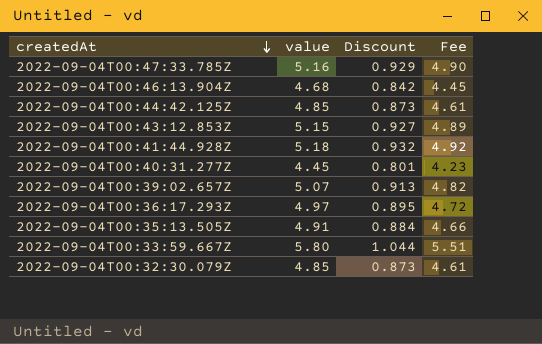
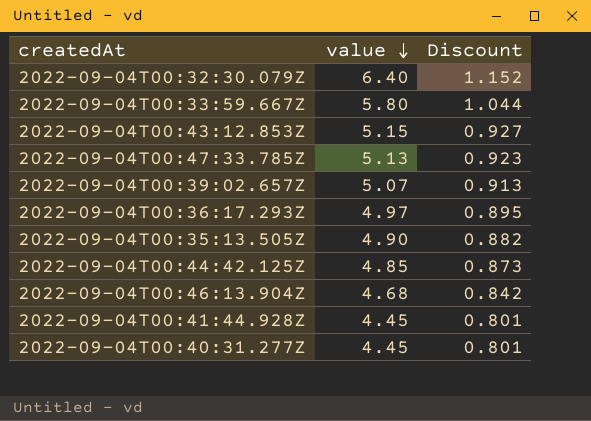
row order: createdAt descending -> value descending
column Fee | formula: [value] * 0.95 -> none
2022-09-04T00:32:30.079Z | value: 4.85 -> 6.40
2022-09-04T00:32:30.079Z | Discount: 0.873 -> 1.152
2022-09-04T00:47:33.785Z | value: 5.16 -> 5.13
2022-09-04T00:47:33.785Z | Discount: 0.929 -> 0.923
2022-09-04T00:35:13.505Z | value: 4.91 -> 4.90
2022-09-04T00:35:13.505Z | Discount: 0.884 -> 0.882
2022-09-04T00:41:44.928Z | value: 5.18 -> 4.45
2022-09-04T00:41:44.928Z | Discount: 0.932 -> 0.801

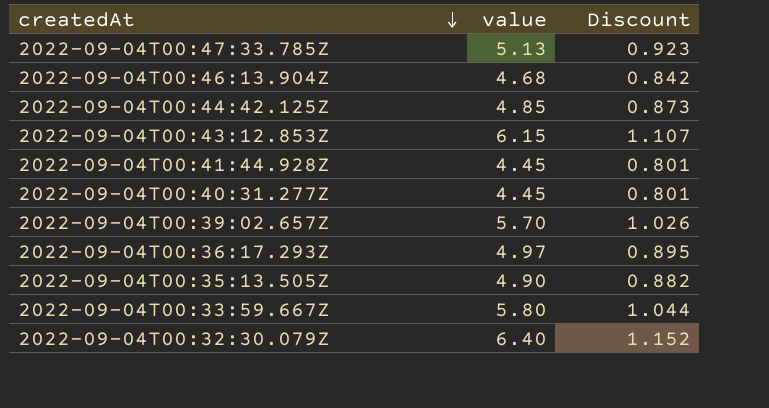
row order: value descending -> createdAt descending
2022-09-04T00:43:12.853Z | value: 5.15 -> 6.15
2022-09-04T00:43:12.853Z | Discount: 0.927 -> 1.107
2022-09-04T00:39:02.657Z | value: 5.07 -> 5.70
2022-09-04T00:39:02.657Z | Discount: 0.913 -> 1.026

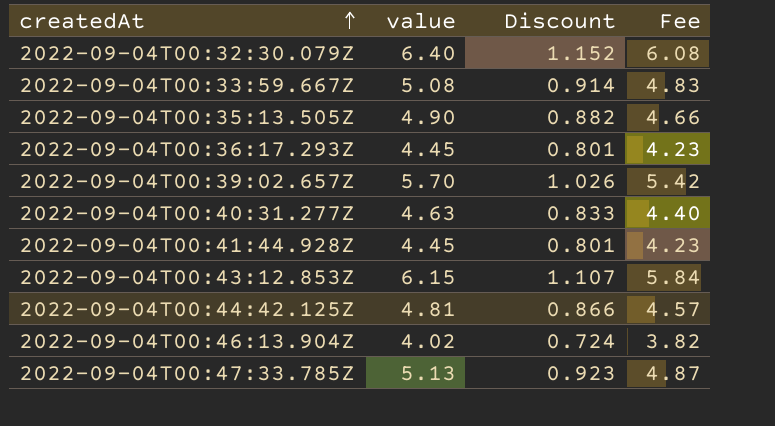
row order: createdAt descending -> createdAt ascending
column Fee | formula: none -> [value] * 0.95
2022-09-04T00:33:59.667Z | value: 5.80 -> 5.08
2022-09-04T00:33:59.667Z | Discount: 1.044 -> 0.914
2022-09-04T00:36:17.293Z | value: 4.97 -> 4.45
2022-09-04T00:36:17.293Z | Discount: 0.895 -> 0.801
2022-09-04T00:40:31.277Z | value: 4.45 -> 4.63
2022-09-04T00:40:31.277Z | Discount: 0.801 -> 0.833
2022-09-04T00:44:42.125Z | value: 4.85 -> 4.81
2022-09-04T00:44:42.125Z | Discount: 0.873 -> 0.866
2022-09-04T00:46:13.904Z | value: 4.68 -> 4.02
2022-09-04T00:46:13.904Z | Discount: 0.842 -> 0.724

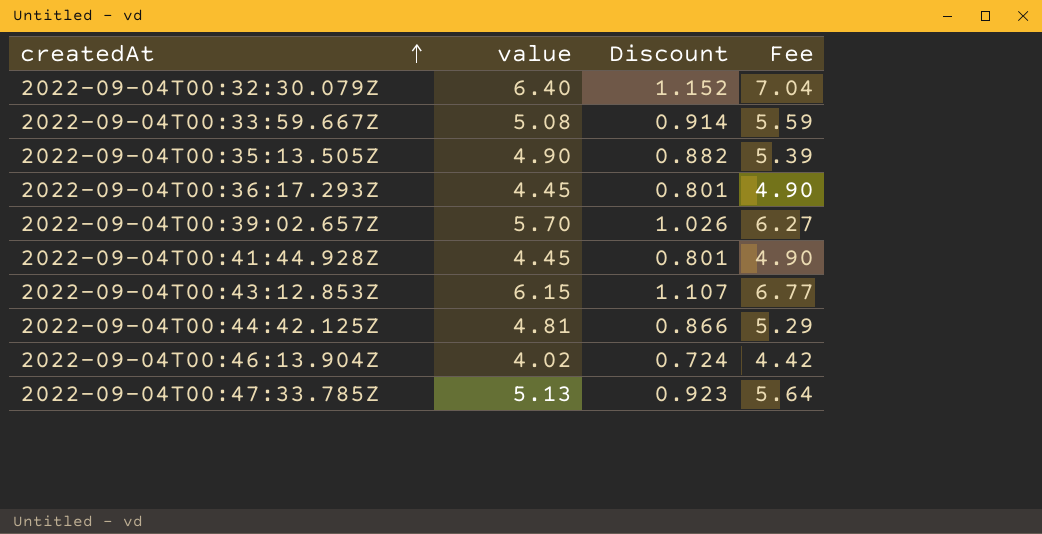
column Fee | formula: [value] * 0.95 -> [value] * 1.1
row 2022-09-04T00:40:31.277Z: 4.63 | 0.833 | 4.40 -> none

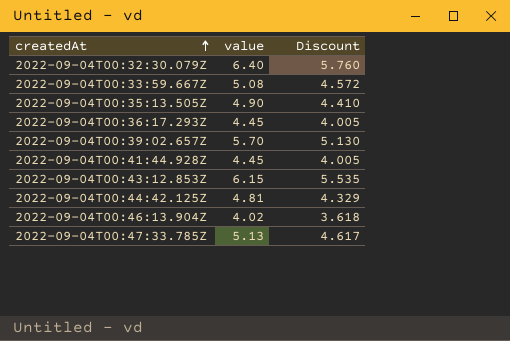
column Fee | formula: [value] * 1.1 -> none
column Discount | formula: [value] * 0.18 -> [value] * 0.9

